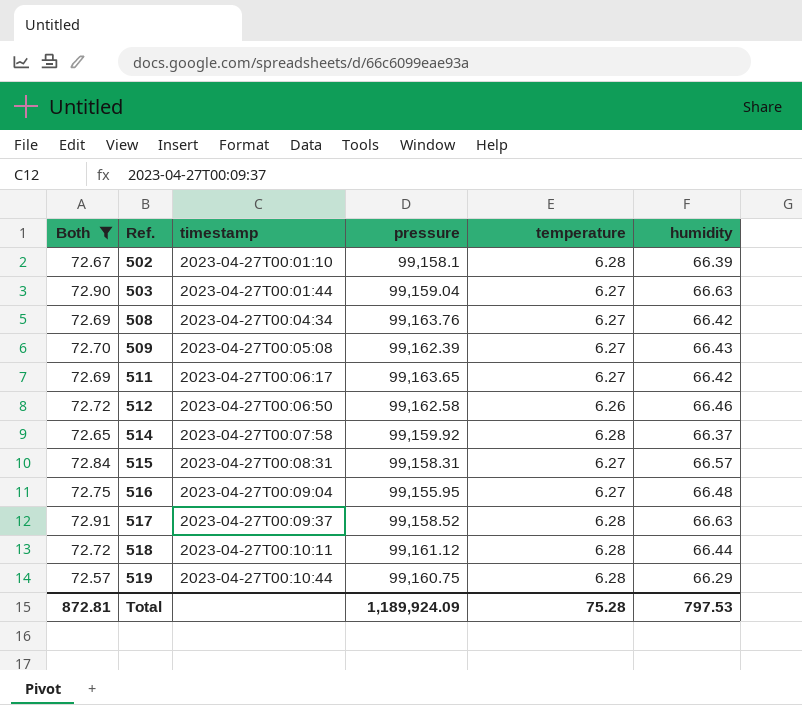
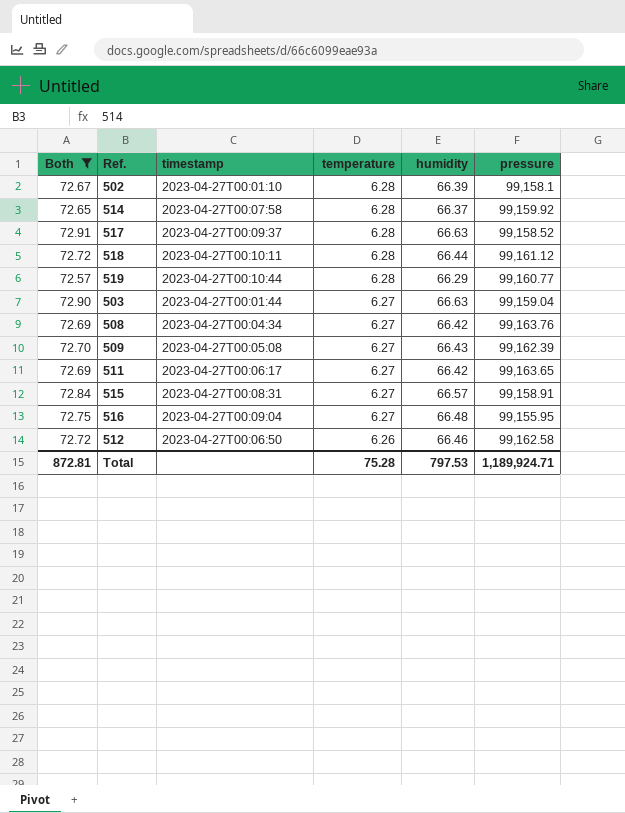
row order: Ref. ascending -> temperature descending
column pressure | position: 4 -> 6
519 | pressure: 99,160.75 -> 99,160.77
515 | pressure: 99,158.31 -> 99,158.91
Total | pressure: 1,189,924.09 -> 1,189,924.71

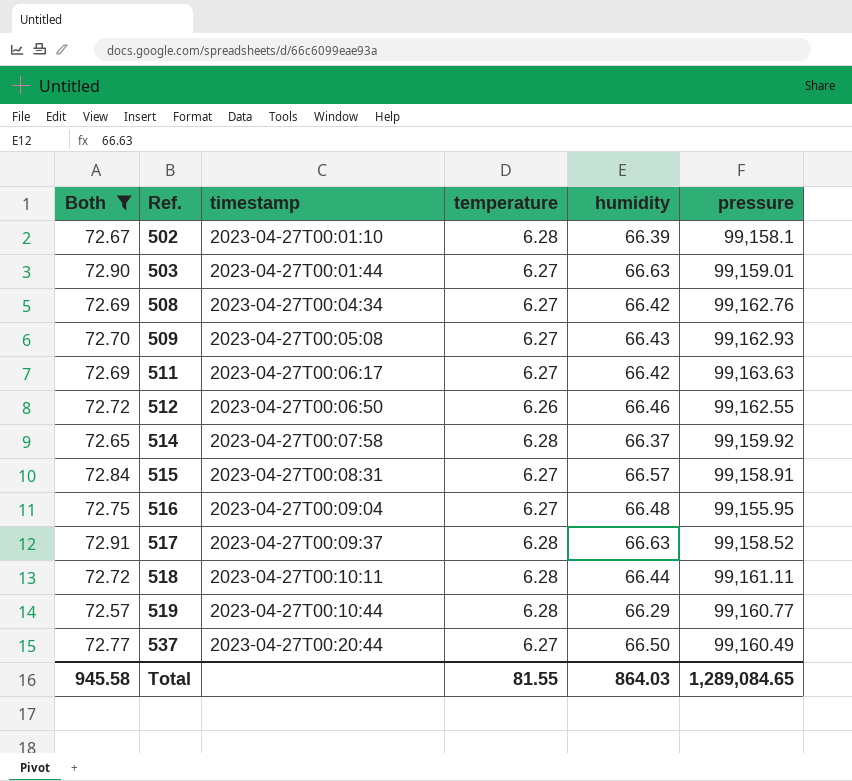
row order: temperature descending -> Ref. ascending
503 | pressure: 99,159.04 -> 99,159.01
508 | pressure: 99,163.76 -> 99,162.76
509 | pressure: 99,162.39 -> 99,162.93
511 | pressure: 99,163.65 -> 99,163.63
512 | pressure: 99,162.58 -> 99,162.55
518 | pressure: 99,161.12 -> 99,161.11
row 537: none -> 72.77 | 2023-04-27T00:20:44 | 6.27 | 66.50 | 99,160.49
Total | Both: 872.81 -> 945.58
Total | temperature: 75.28 -> 81.55
Total | humidity: 797.53 -> 864.03
Total | pressure: 1,189,924.71 -> 1,289,084.65

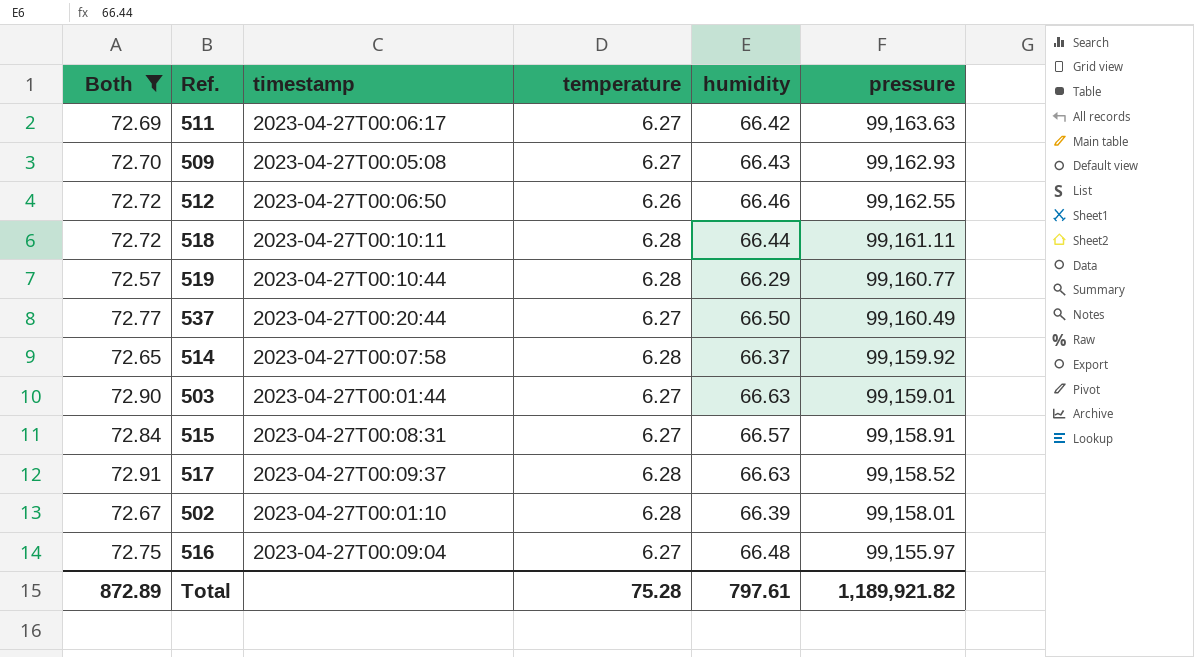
row order: Ref. ascending -> pressure descending
row 508: 72.69 | 2023-04-27T00:04:34 | 6.27 | 66.42 | 99,162.76 -> none
502 | pressure: 99,158.1 -> 99,158.01
516 | pressure: 99,155.95 -> 99,155.97
Total | Both: 945.58 -> 872.89
Total | temperature: 81.55 -> 75.28
Total | humidity: 864.03 -> 797.61
Total | pressure: 1,289,084.65 -> 1,189,921.82

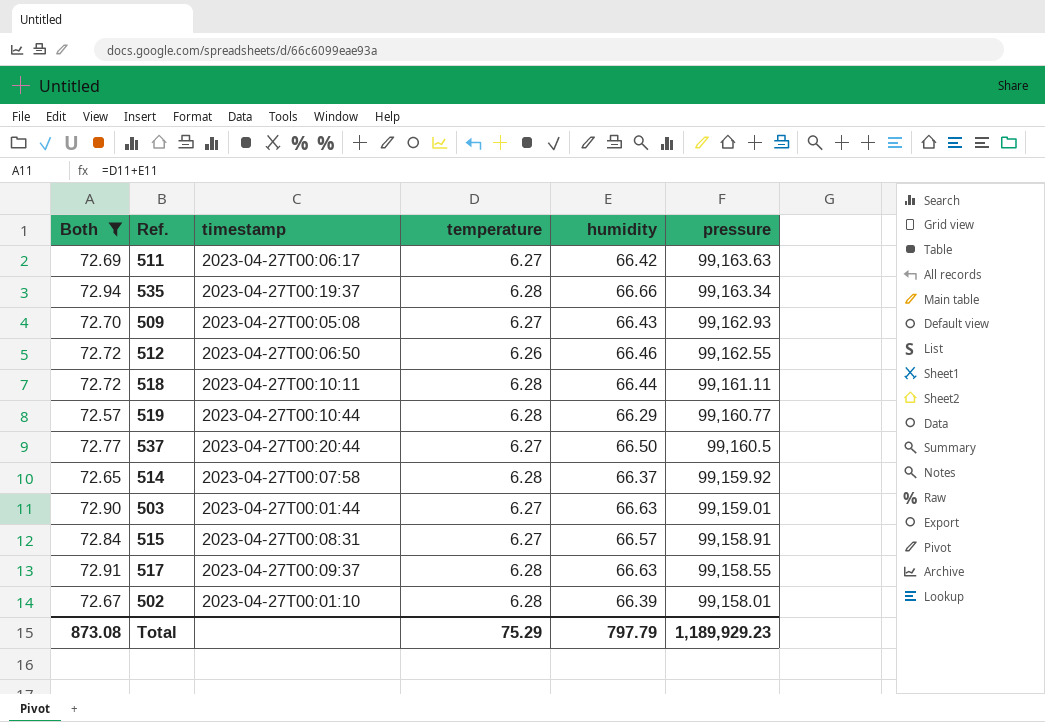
row 516: 72.75 | 2023-04-27T00:09:04 | 6.27 | 66.48 | 99,155.97 -> none
row 535: none -> 72.94 | 2023-04-27T00:19:37 | 6.28 | 66.66 | 99,163.34
537 | pressure: 99,160.49 -> 99,160.5
517 | pressure: 99,158.52 -> 99,158.55
Total | Both: 872.89 -> 873.08
Total | temperature: 75.28 -> 75.29
Total | humidity: 797.61 -> 797.79
Total | pressure: 1,189,921.82 -> 1,189,929.23

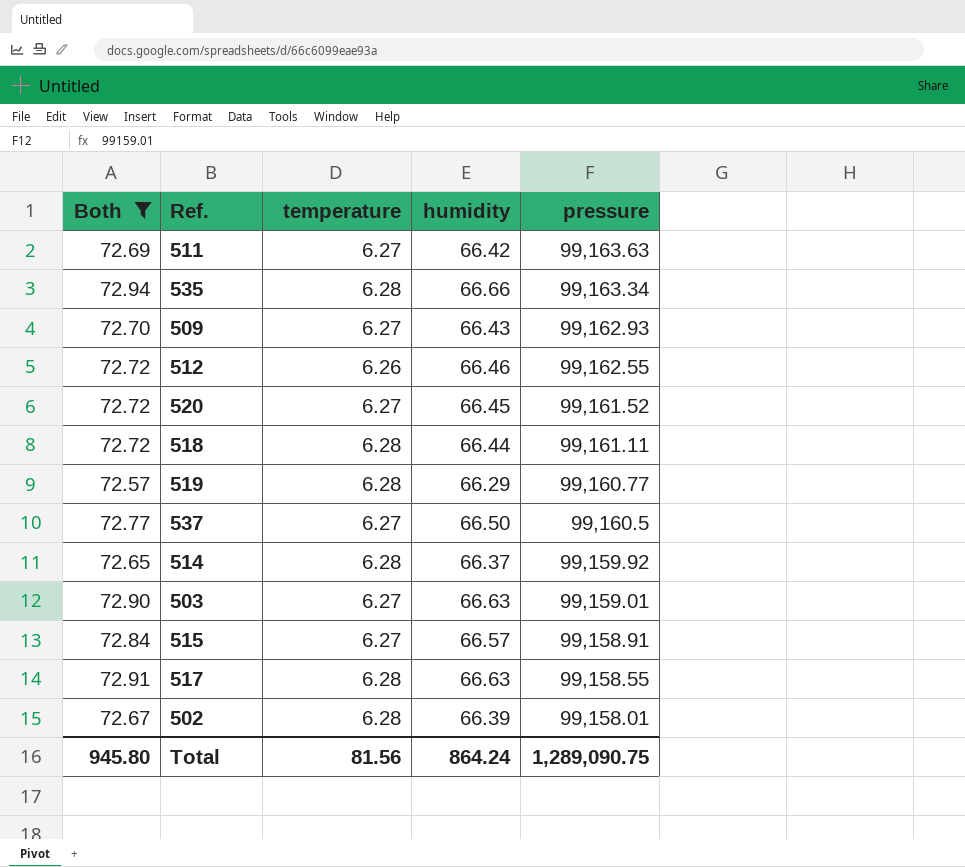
column timestamp | position: 3 -> none
row 520: none -> 72.72 | 6.27 | 66.45 | 99,161.52
Total | Both: 873.08 -> 945.80
Total | temperature: 75.29 -> 81.56
Total | humidity: 797.79 -> 864.24
Total | pressure: 1,189,929.23 -> 1,289,090.75

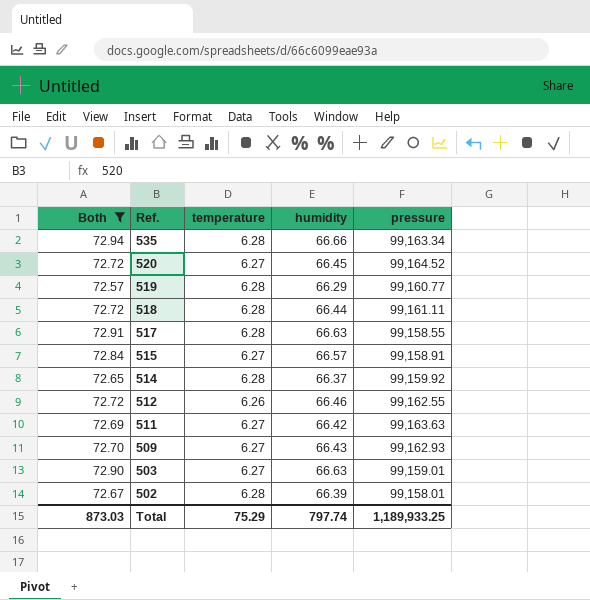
row order: pressure descending -> Ref. descending
row 537: 72.77 | 6.27 | 66.50 | 99,160.5 -> none
520 | pressure: 99,161.52 -> 99,164.52
Total | Both: 945.80 -> 873.03
Total | temperature: 81.56 -> 75.29
Total | humidity: 864.24 -> 797.74
Total | pressure: 1,289,090.75 -> 1,189,933.25

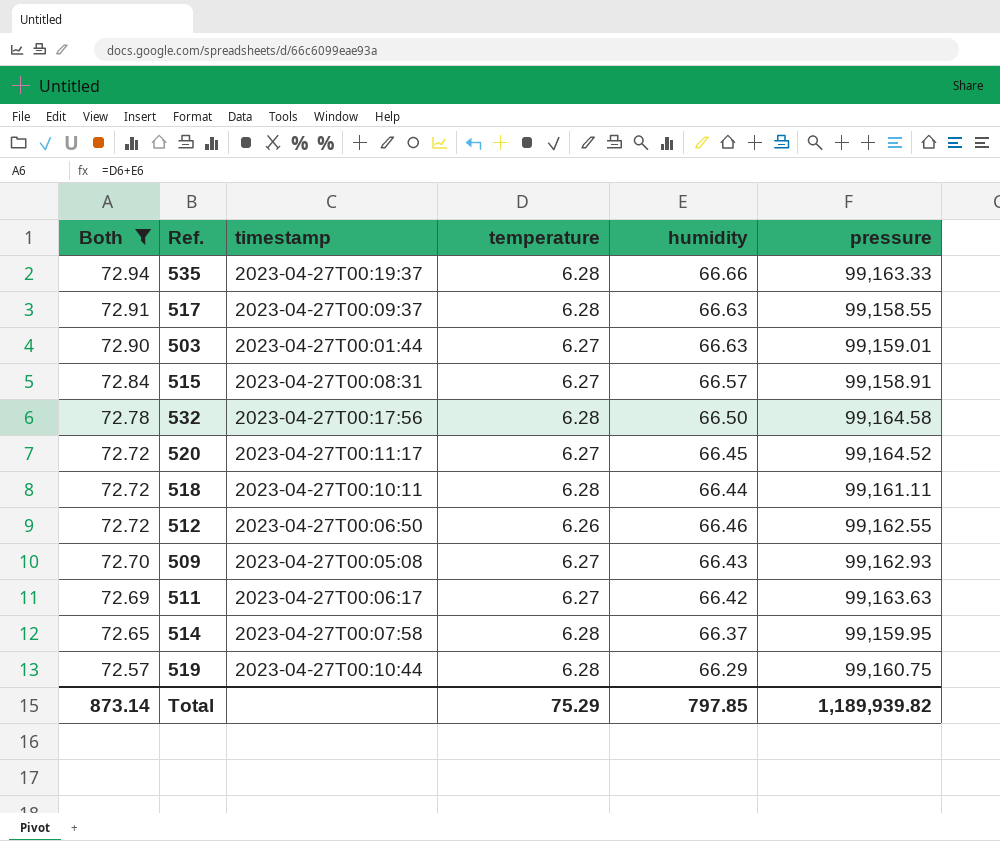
row order: Ref. descending -> Both descending
column timestamp | position: none -> 3
row 502: 72.67 | 6.28 | 66.39 | 99,158.01 -> none
535 | pressure: 99,163.34 -> 99,163.33
row 532: none -> 72.78 | 2023-04-27T00:17:56 | 6.28 | 66.50 | 99,164.58
514 | pressure: 99,159.92 -> 99,159.95
519 | pressure: 99,160.77 -> 99,160.75
Total | Both: 873.03 -> 873.14
Total | humidity: 797.74 -> 797.85
Total | pressure: 1,189,933.25 -> 1,189,939.82

